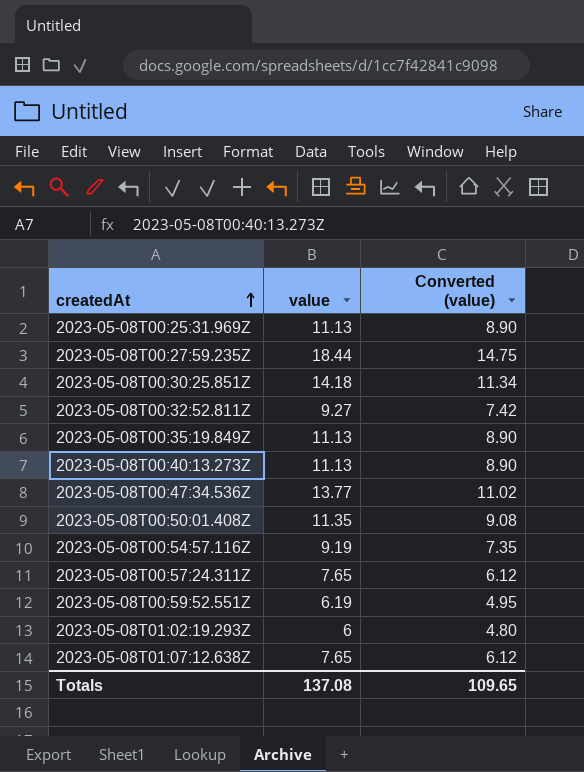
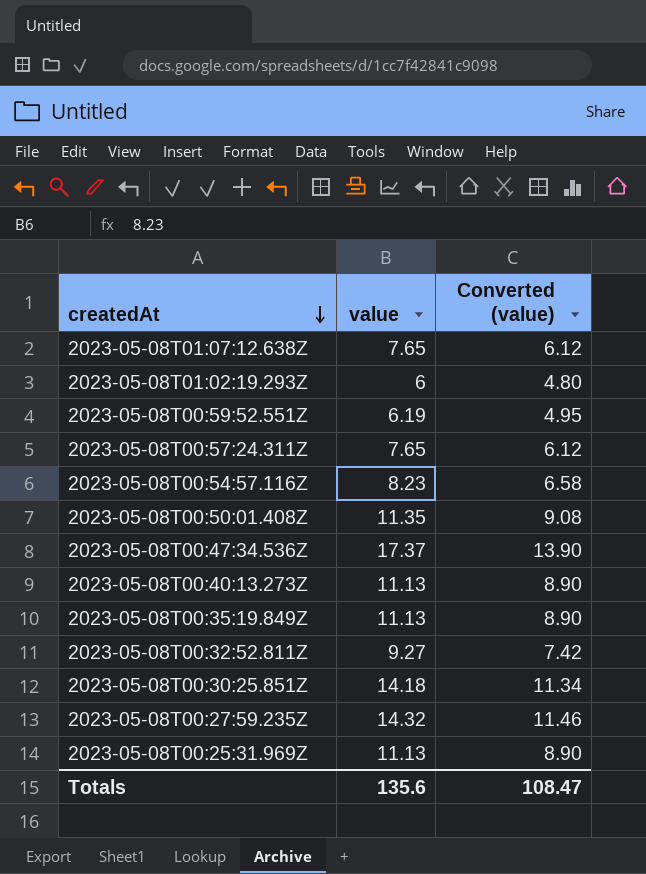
row order: createdAt ascending -> createdAt descending
2023-05-08T00:54:57.116Z | value: 9.19 -> 8.23
2023-05-08T00:54:57.116Z | Converted (value): 7.35 -> 6.58
2023-05-08T00:47:34.536Z | value: 13.77 -> 17.37
2023-05-08T00:47:34.536Z | Converted (value): 11.02 -> 13.90
2023-05-08T00:27:59.235Z | value: 18.44 -> 14.32
2023-05-08T00:27:59.235Z | Converted (value): 14.75 -> 11.46
Totals | value: 137.08 -> 135.6
Totals | Converted (value): 109.65 -> 108.47

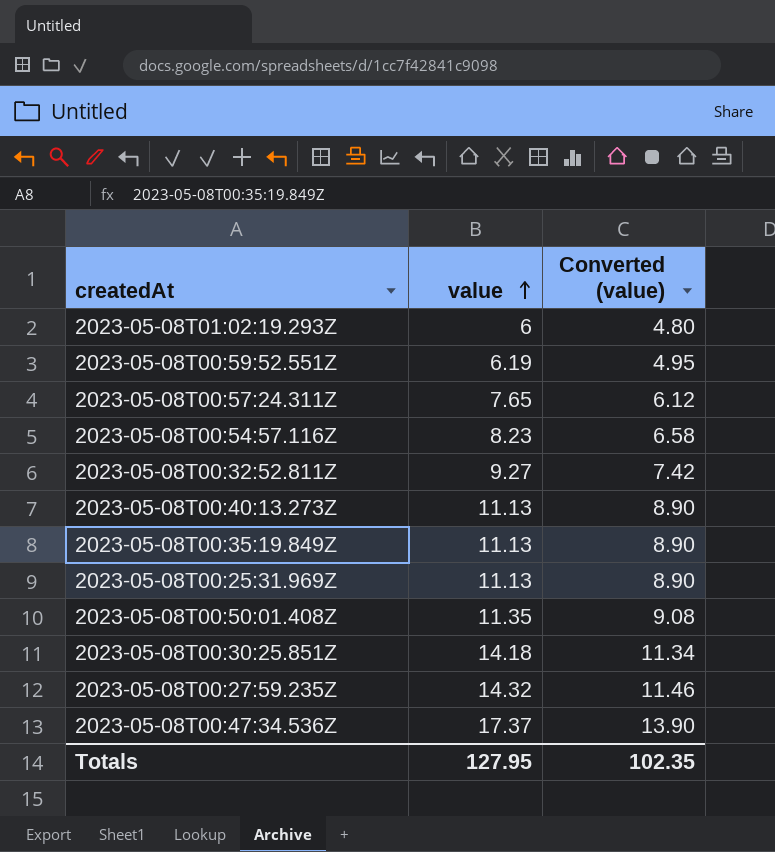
row order: createdAt descending -> value ascending
row 2023-05-08T01:07:12.638Z: 7.65 | 6.12 -> none
Totals | value: 135.6 -> 127.95
Totals | Converted (value): 108.47 -> 102.35

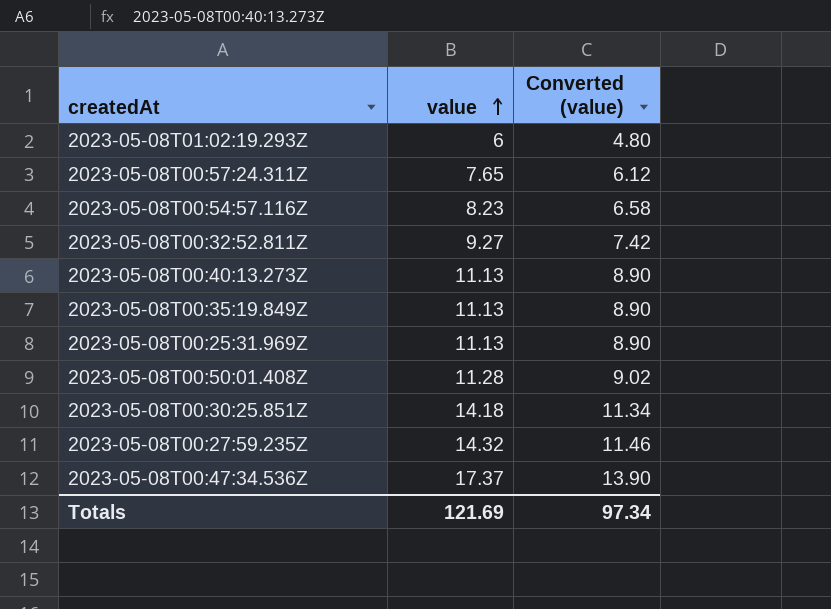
row 2023-05-08T00:59:52.551Z: 6.19 | 4.95 -> none
2023-05-08T00:50:01.408Z | value: 11.35 -> 11.28
2023-05-08T00:50:01.408Z | Converted (value): 9.08 -> 9.02
Totals | value: 127.95 -> 121.69
Totals | Converted (value): 102.35 -> 97.34

